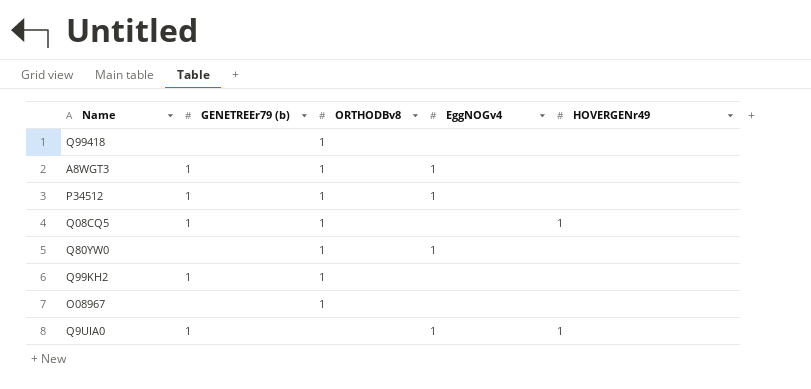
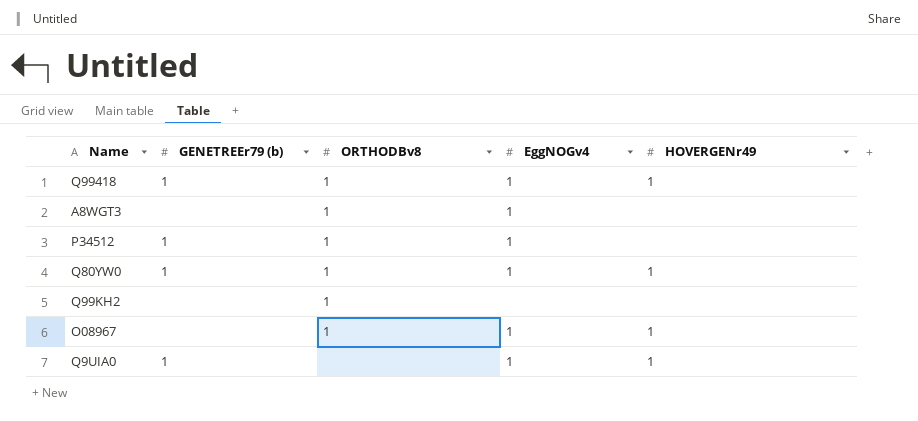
row Q08CQ5: 1 | 1 | none | 1 -> none
Q99418 | GENETREEr79 (b): none -> 1
Q99418 | EggNOGv4: none -> 1
Q99418 | HOVERGENr49: none -> 1
A8WGT3 | GENETREEr79 (b): 1 -> none
Q80YW0 | GENETREEr79 (b): none -> 1
Q80YW0 | HOVERGENr49: none -> 1
Q99KH2 | GENETREEr79 (b): 1 -> none
O08967 | EggNOGv4: none -> 1
O08967 | HOVERGENr49: none -> 1

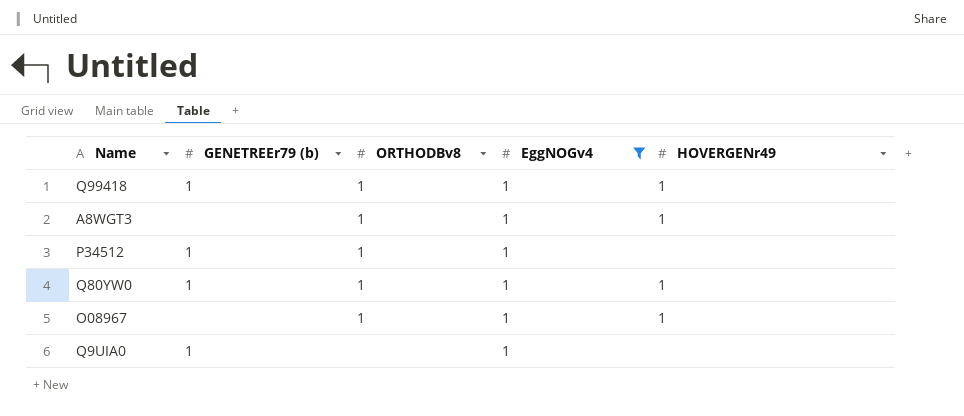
filter: none -> EggNOGv4 = 1
A8WGT3 | HOVERGENr49: none -> 1
Q9UIA0 | HOVERGENr49: 1 -> none

